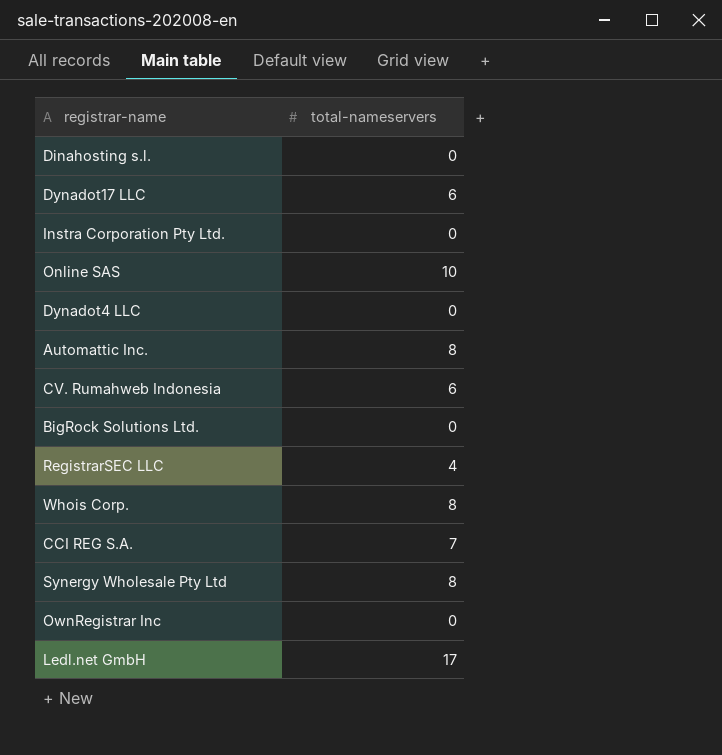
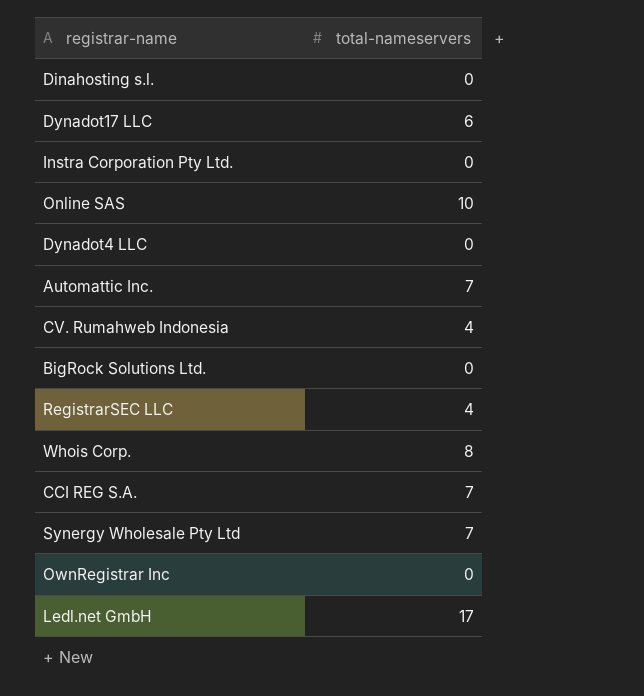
Automattic Inc. | total-nameservers: 8 -> 7
CV. Rumahweb Indonesia | total-nameservers: 6 -> 4
Synergy Wholesale Pty Ltd | total-nameservers: 8 -> 7

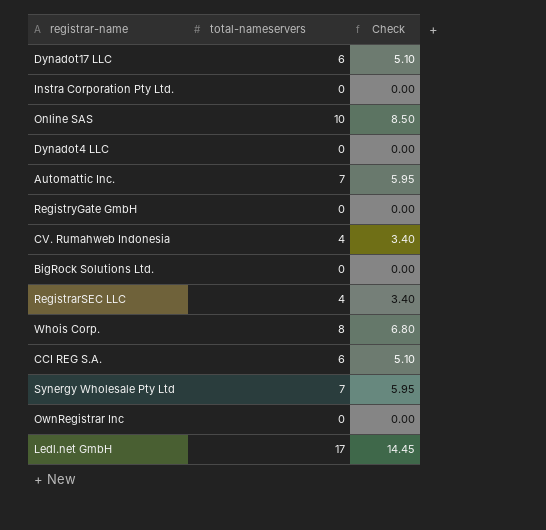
column Check | formula: none -> [total-nameservers] * 0.85
row Dinahosting s.l.: 0 -> none
row RegistryGate GmbH: none -> 0 | 0.00
CCI REG S.A. | total-nameservers: 7 -> 6

